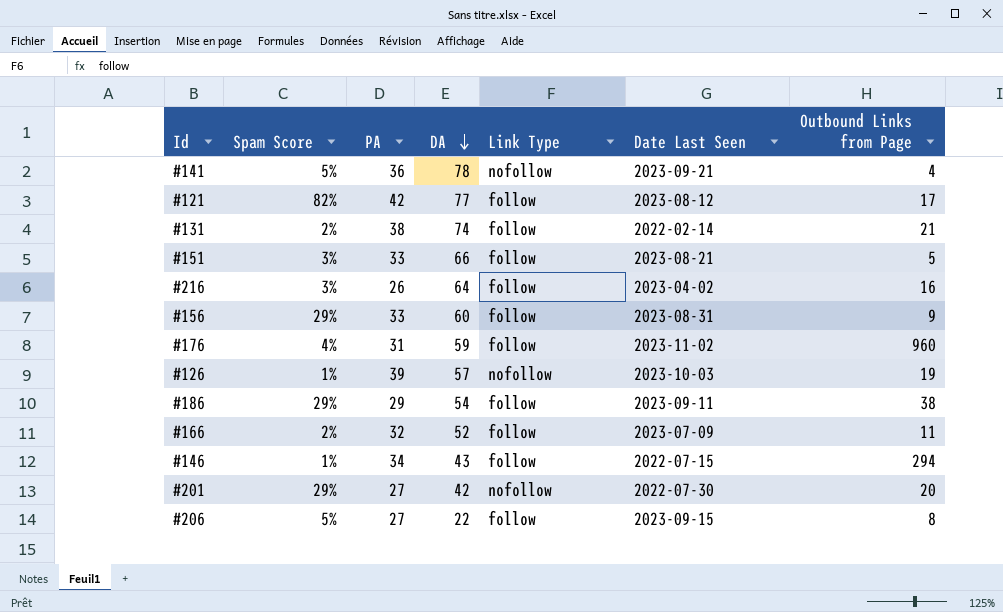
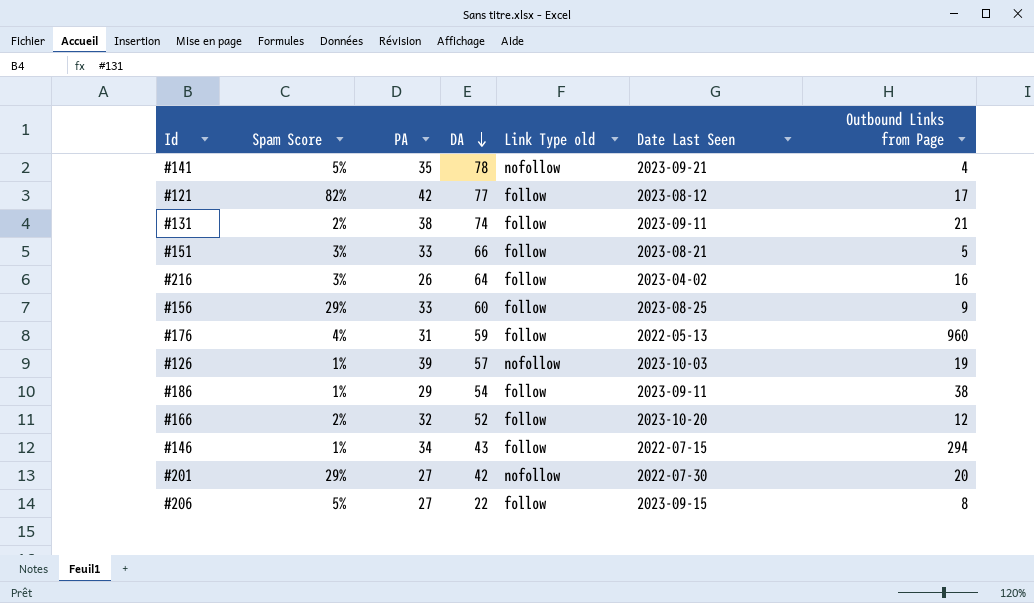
column name: Link Type -> Link Type old
#141 | PA: 36 -> 35
#131 | Date Last Seen: 2022-02-14 -> 2023-09-11
#156 | Date Last Seen: 2023-08-31 -> 2023-08-25
#176 | Date Last Seen: 2023-11-02 -> 2022-05-13
#186 | Spam Score: 29% -> 1%
#166 | Date Last Seen: 2023-07-09 -> 2023-10-20
#166 | Outbound Links from Page: 11 -> 12

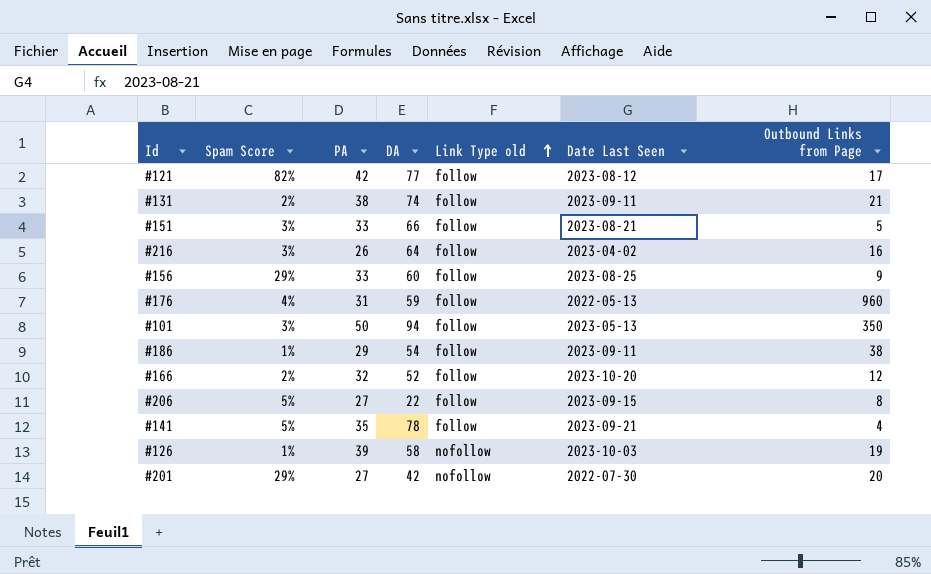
row order: DA descending -> Link Type old ascending
row #146: 1% | 34 | 43 | follow | 2022-07-15 | 294 -> none
row #101: none -> 3% | 50 | 94 | follow | 2023-05-13 | 350
#141 | Link Type old: nofollow -> follow
#126 | DA: 57 -> 58

